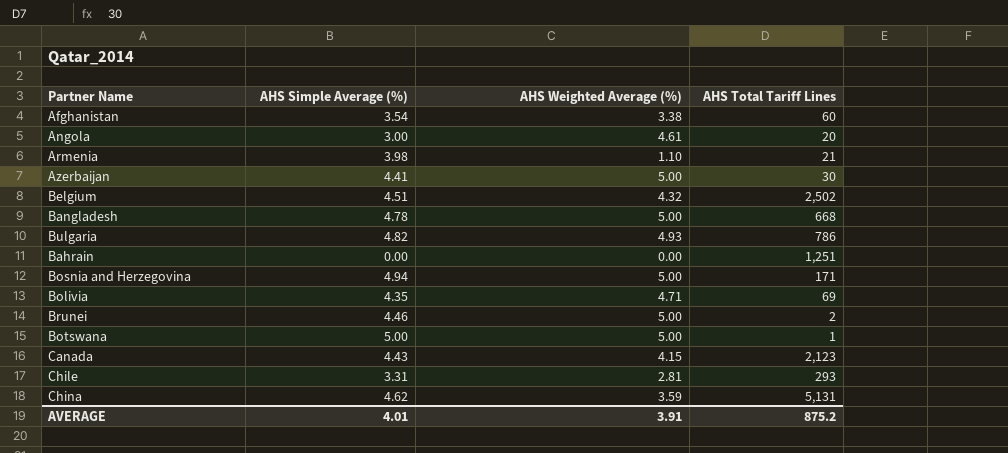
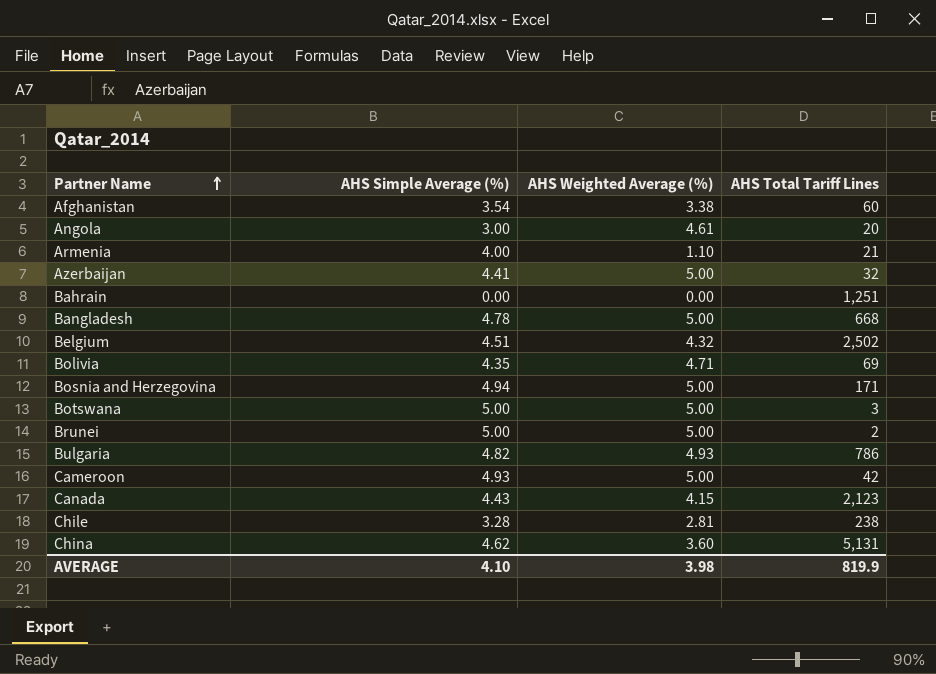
row order: none -> Partner Name ascending
Armenia | AHS Simple Average (%): 3.98 -> 4.00
Azerbaijan | AHS Total Tariff Lines: 30 -> 32
Botswana | AHS Total Tariff Lines: 1 -> 3
Brunei | AHS Simple Average (%): 4.46 -> 5.00
row Cameroon: none -> 4.93 | 5.00 | 42
Chile | AHS Simple Average (%): 3.31 -> 3.28
Chile | AHS Total Tariff Lines: 293 -> 238
China | AHS Weighted Average (%): 3.59 -> 3.60
AVERAGE | AHS Simple Average (%): 4.01 -> 4.10
AVERAGE | AHS Weighted Average (%): 3.91 -> 3.98
AVERAGE | AHS Total Tariff Lines: 875.2 -> 819.9

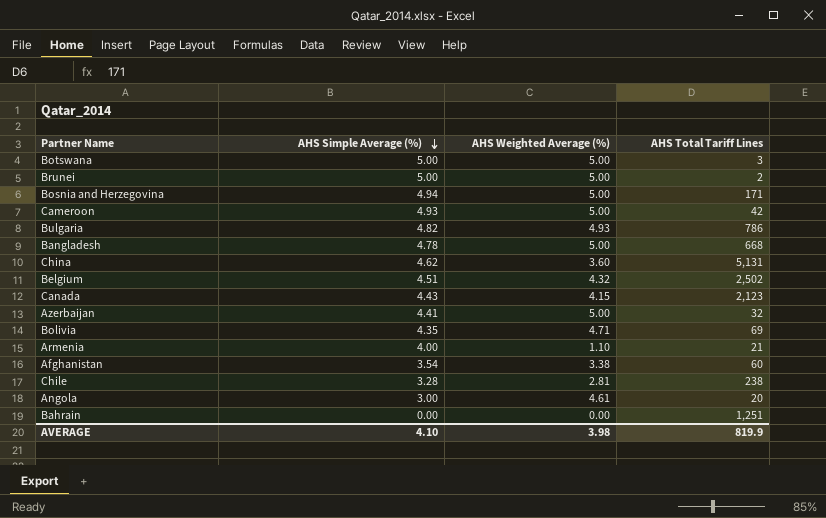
row order: Partner Name ascending -> AHS Simple Average (%) descending

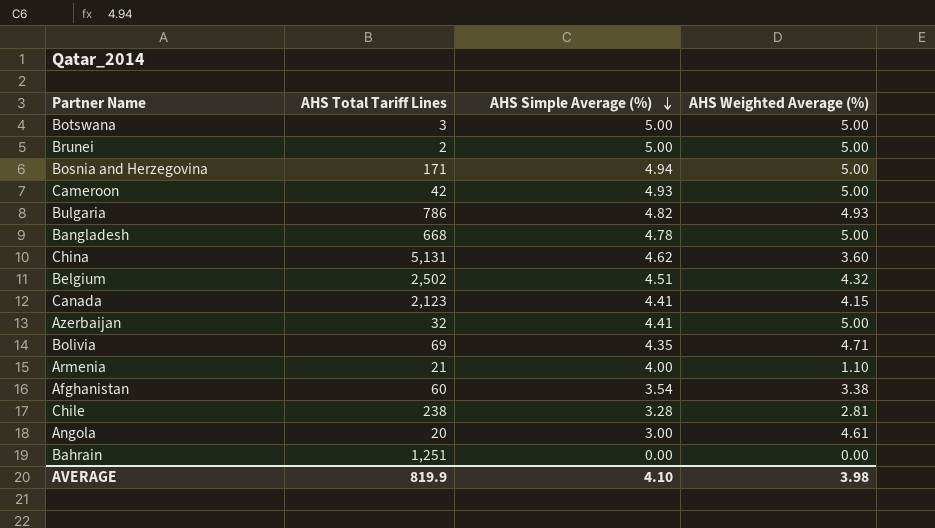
column AHS Total Tariff Lines | position: 4 -> 2
Canada | AHS Simple Average (%): 4.43 -> 4.41

